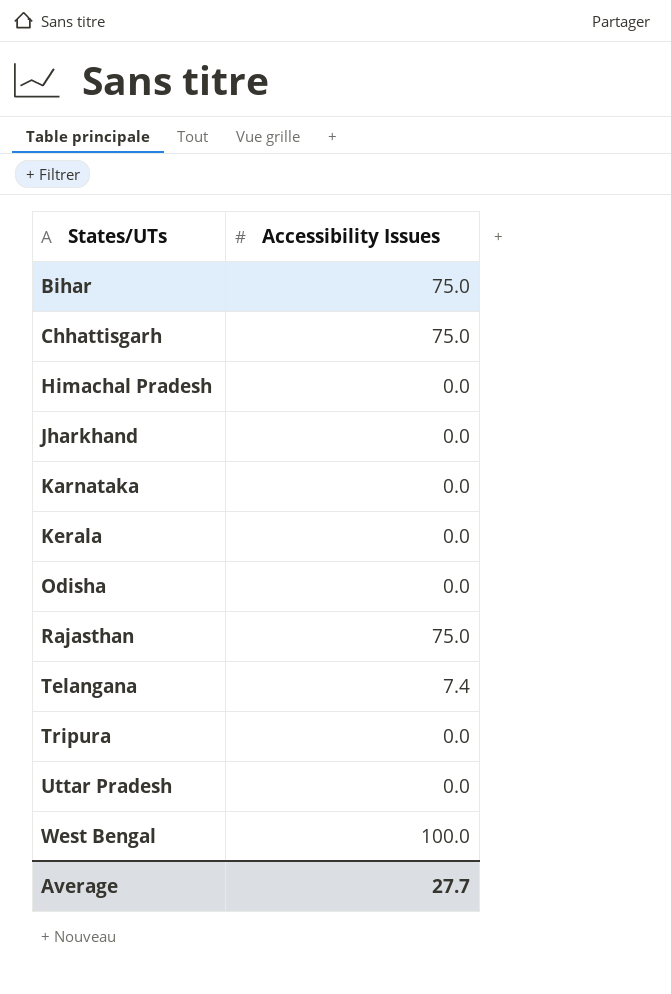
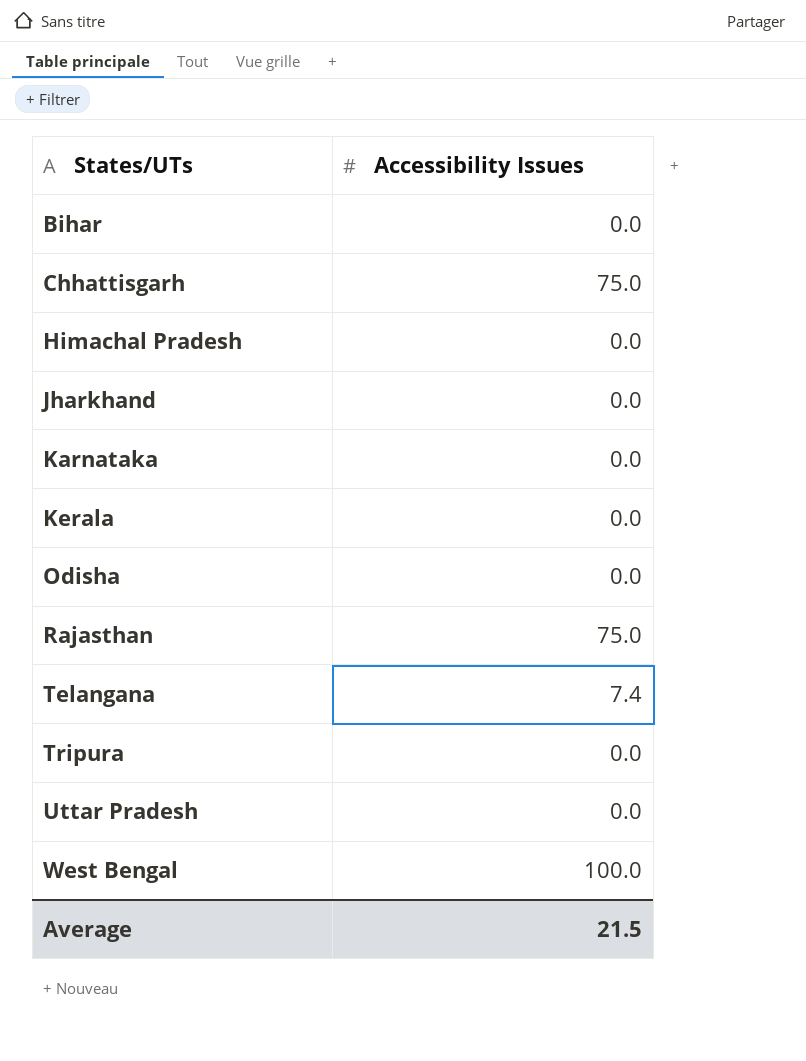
Bihar | Accessibility Issues: 75.0 -> 0.0
Average | Accessibility Issues: 27.7 -> 21.5

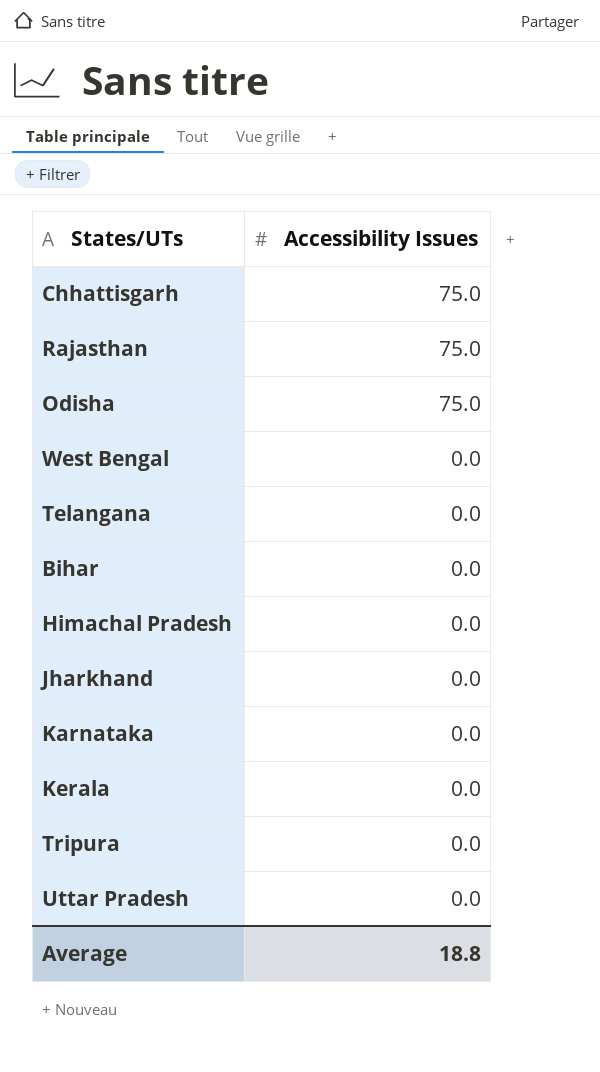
row order: States/UTs ascending -> Accessibility Issues descending
Odisha | Accessibility Issues: 0.0 -> 75.0
West Bengal | Accessibility Issues: 100.0 -> 0.0
Telangana | Accessibility Issues: 7.4 -> 0.0
Average | Accessibility Issues: 21.5 -> 18.8

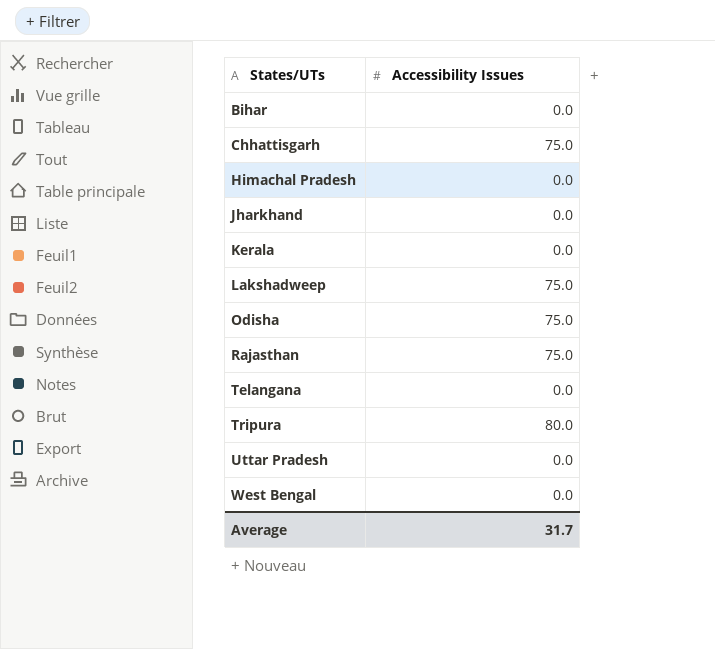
row order: Accessibility Issues descending -> States/UTs ascending
row Karnataka: 0.0 -> none
row Lakshadweep: none -> 75.0
Tripura | Accessibility Issues: 0.0 -> 80.0
Average | Accessibility Issues: 18.8 -> 31.7

